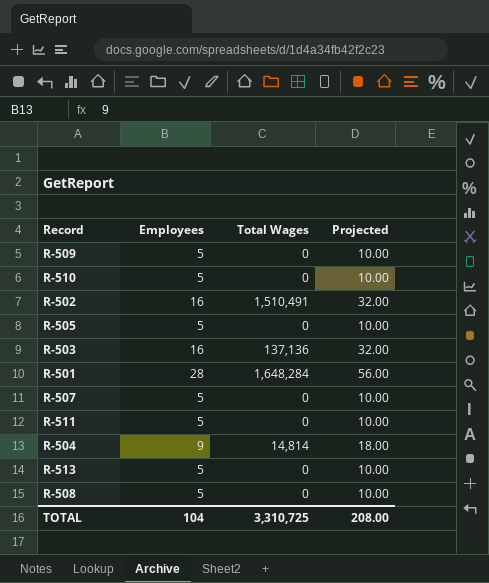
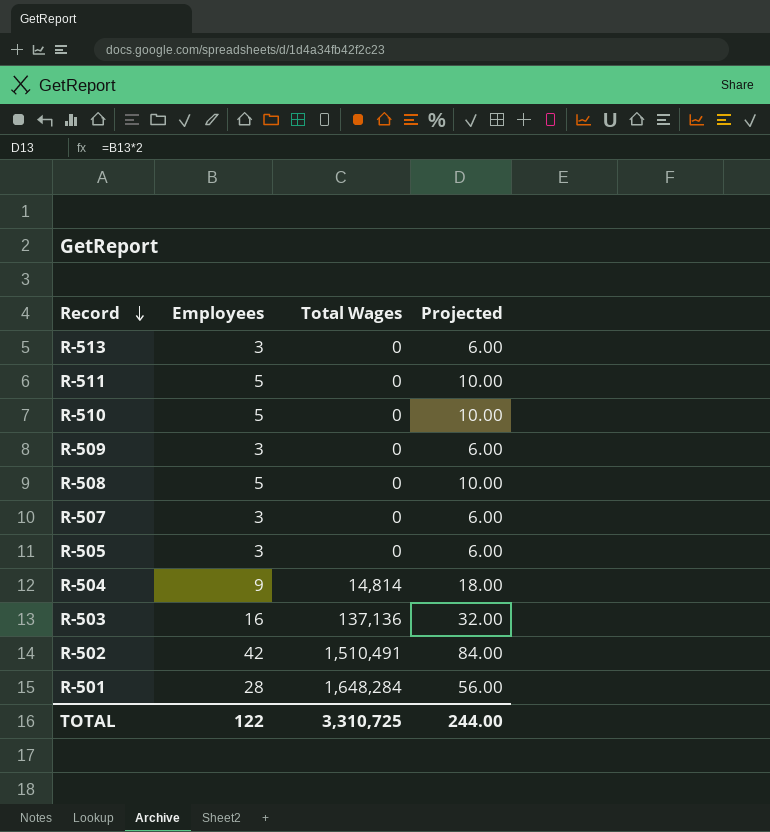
row order: none -> Record descending
R-513 | Employees: 5 -> 3
R-513 | Projected: 10.00 -> 6.00
R-509 | Employees: 5 -> 3
R-509 | Projected: 10.00 -> 6.00
R-507 | Employees: 5 -> 3
R-507 | Projected: 10.00 -> 6.00
R-505 | Employees: 5 -> 3
R-505 | Projected: 10.00 -> 6.00
R-502 | Employees: 16 -> 42
R-502 | Projected: 32.00 -> 84.00
TOTAL | Employees: 104 -> 122
TOTAL | Projected: 208.00 -> 244.00

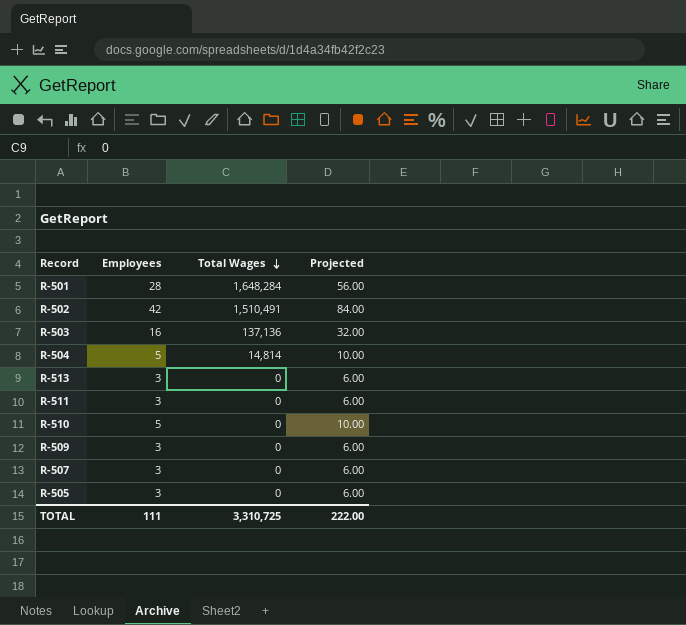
row order: Record descending -> Total Wages descending
row R-508: 5 | 0 | 10.00 -> none
R-504 | Employees: 9 -> 5
R-504 | Projected: 18.00 -> 10.00
R-511 | Employees: 5 -> 3
R-511 | Projected: 10.00 -> 6.00
TOTAL | Employees: 122 -> 111
TOTAL | Projected: 244.00 -> 222.00

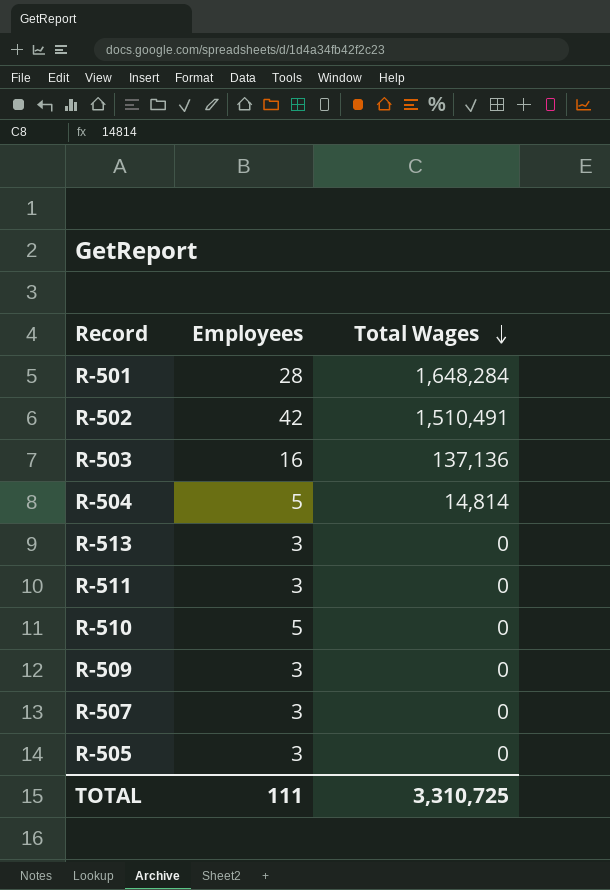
column Projected | formula: [Employees] * 2 -> none

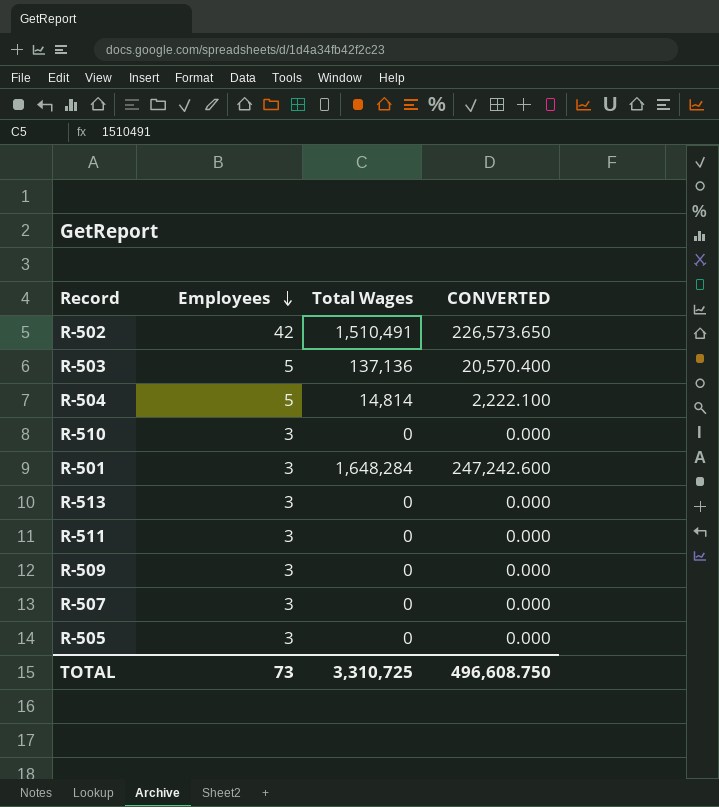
row order: Total Wages descending -> Employees descending
column CONVERTED | formula: none -> [Total Wages] * 0.15
R-503 | Employees: 16 -> 5
R-510 | Employees: 5 -> 3
R-501 | Employees: 28 -> 3
TOTAL | Employees: 111 -> 73

